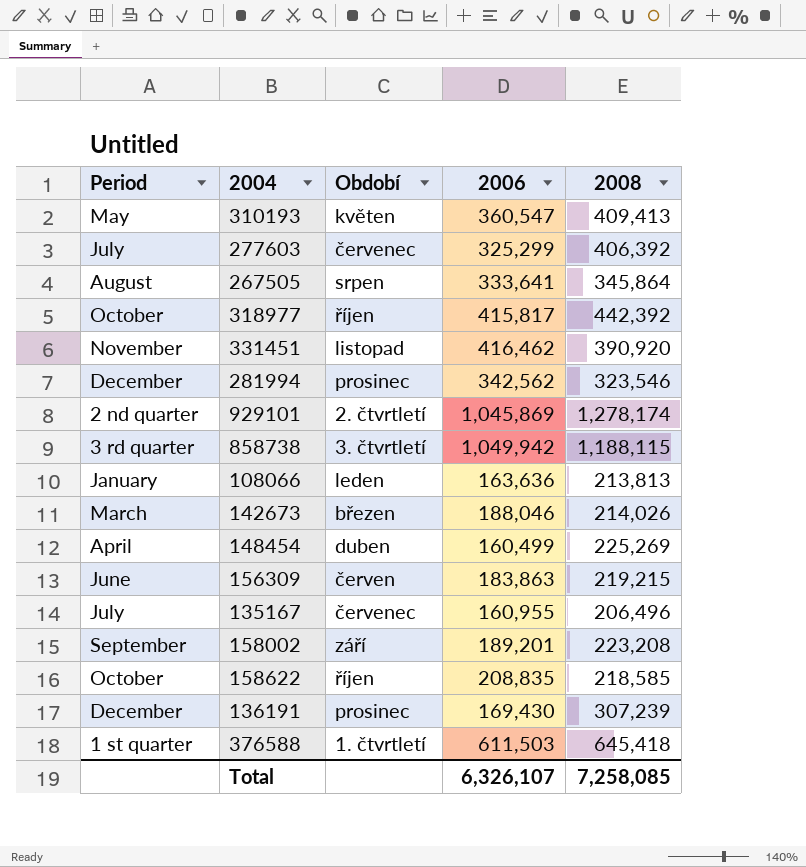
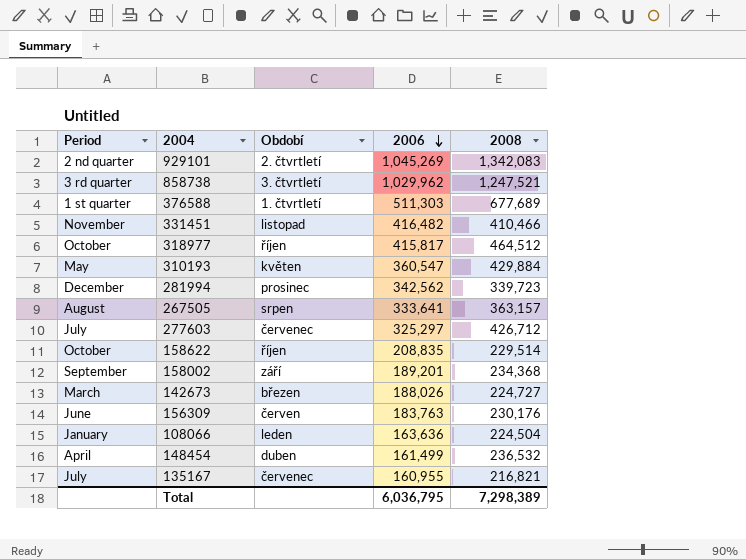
row order: none -> 2006 descending
row 136191: December | prosinec | 169,430 | 307,239 -> none
929101 | 2006: 1,045,869 -> 1,045,269
929101 | 2008: 1,278,174 -> 1,342,083
858738 | 2006: 1,049,942 -> 1,029,962
858738 | 2008: 1,188,115 -> 1,247,521
376588 | 2006: 611,503 -> 511,303
376588 | 2008: 645,418 -> 677,689
331451 | 2006: 416,462 -> 416,482
331451 | 2008: 390,920 -> 410,466
318977 | 2008: 442,392 -> 464,512
310193 | 2008: 409,413 -> 429,884
281994 | 2008: 323,546 -> 339,723
267505 | 2008: 345,864 -> 363,157
277603 | 2006: 325,299 -> 325,297
277603 | 2008: 406,392 -> 426,712
158622 | 2008: 218,585 -> 229,514
158002 | 2008: 223,208 -> 234,368
142673 | 2006: 188,046 -> 188,026
142673 | 2008: 214,026 -> 224,727
156309 | 2006: 183,863 -> 183,763
156309 | 2008: 219,215 -> 230,176
108066 | 2008: 213,813 -> 224,504
148454 | 2006: 160,499 -> 161,499
148454 | 2008: 225,269 -> 236,532
135167 | 2008: 206,496 -> 216,821
Total | 2006: 6,326,107 -> 6,036,795
Total | 2008: 7,258,085 -> 7,298,389

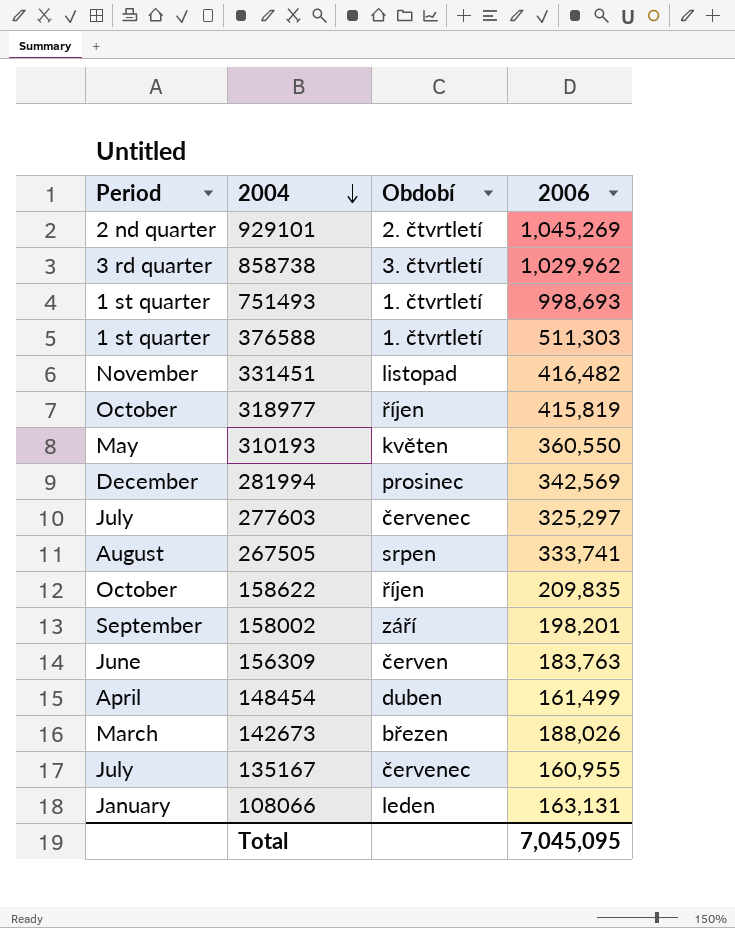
row order: 2006 descending -> 2004 descending
column 2008 | position: 5 -> none
row 751493: none -> 1 st quarter | 1. čtvrtletí | 998,693
318977 | 2006: 415,817 -> 415,819
310193 | 2006: 360,547 -> 360,550
281994 | 2006: 342,562 -> 342,569
267505 | 2006: 333,641 -> 333,741
158622 | 2006: 208,835 -> 209,835
158002 | 2006: 189,201 -> 198,201
108066 | 2006: 163,636 -> 163,131
Total | 2006: 6,036,795 -> 7,045,095

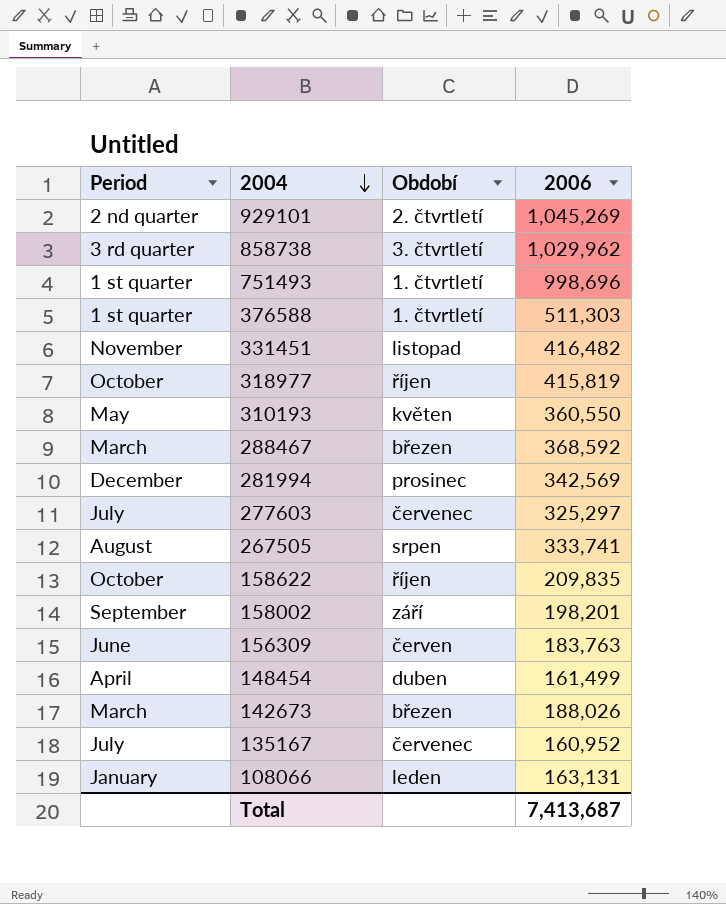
751493 | 2006: 998,693 -> 998,696
row 288467: none -> March | březen | 368,592
135167 | 2006: 160,955 -> 160,952
Total | 2006: 7,045,095 -> 7,413,687

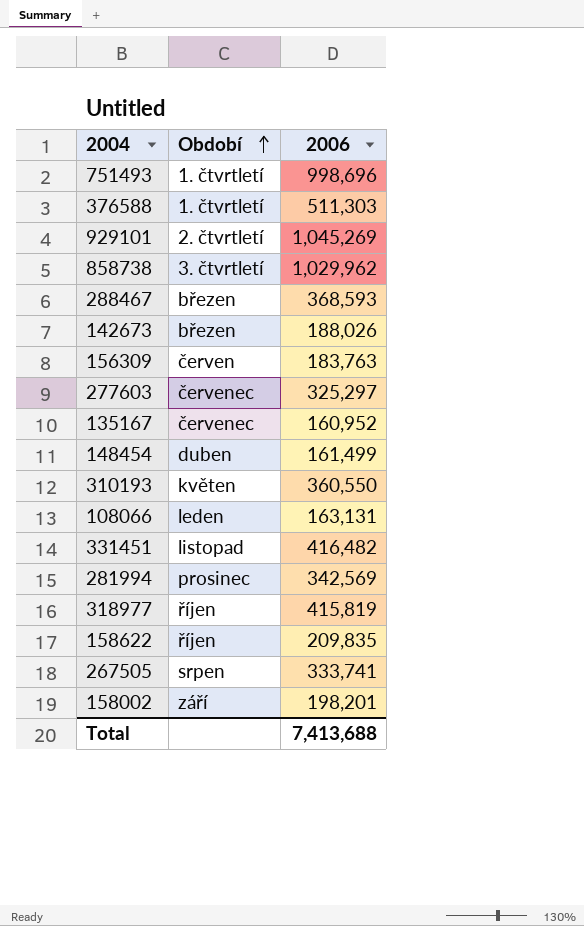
row order: 2004 descending -> Období ascending
column Period | position: 1 -> none
288467 | 2006: 368,592 -> 368,593
Total | 2006: 7,413,687 -> 7,413,688

